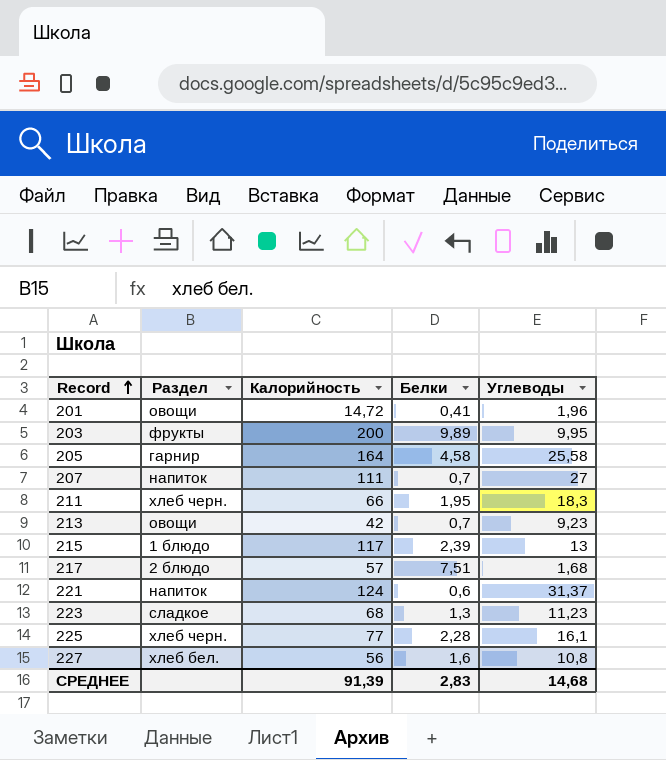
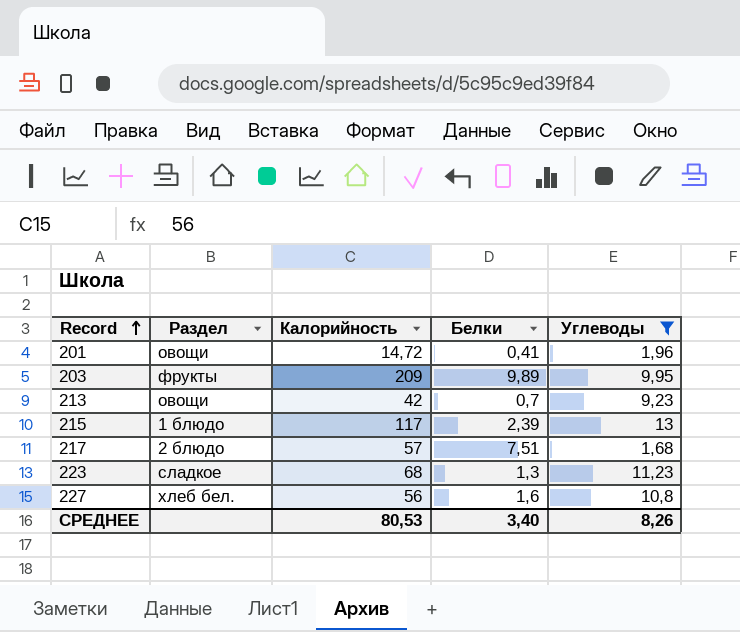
filter: none -> Углеводы <= 13
203 | Калорийность: 200 -> 209
СРЕДНЕЕ | Калорийность: 91,39 -> 80,53
СРЕДНЕЕ | Белки: 2,83 -> 3,40
СРЕДНЕЕ | Углеводы: 14,68 -> 8,26

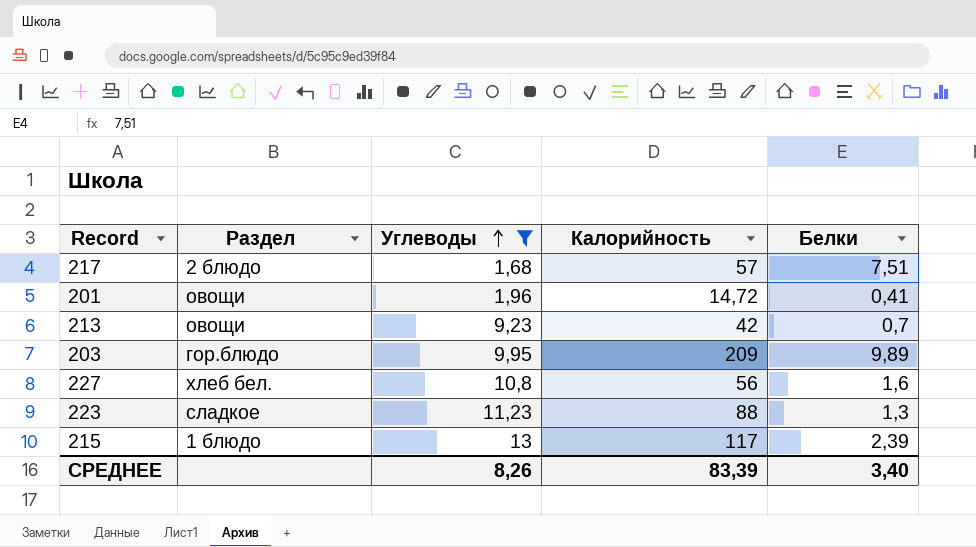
row order: Record ascending -> Углеводы ascending
column Углеводы | position: 5 -> 3
203 | Раздел: фрукты -> гор.блюдо
223 | Калорийность: 68 -> 88
СРЕДНЕЕ | Калорийность: 80,53 -> 83,39

